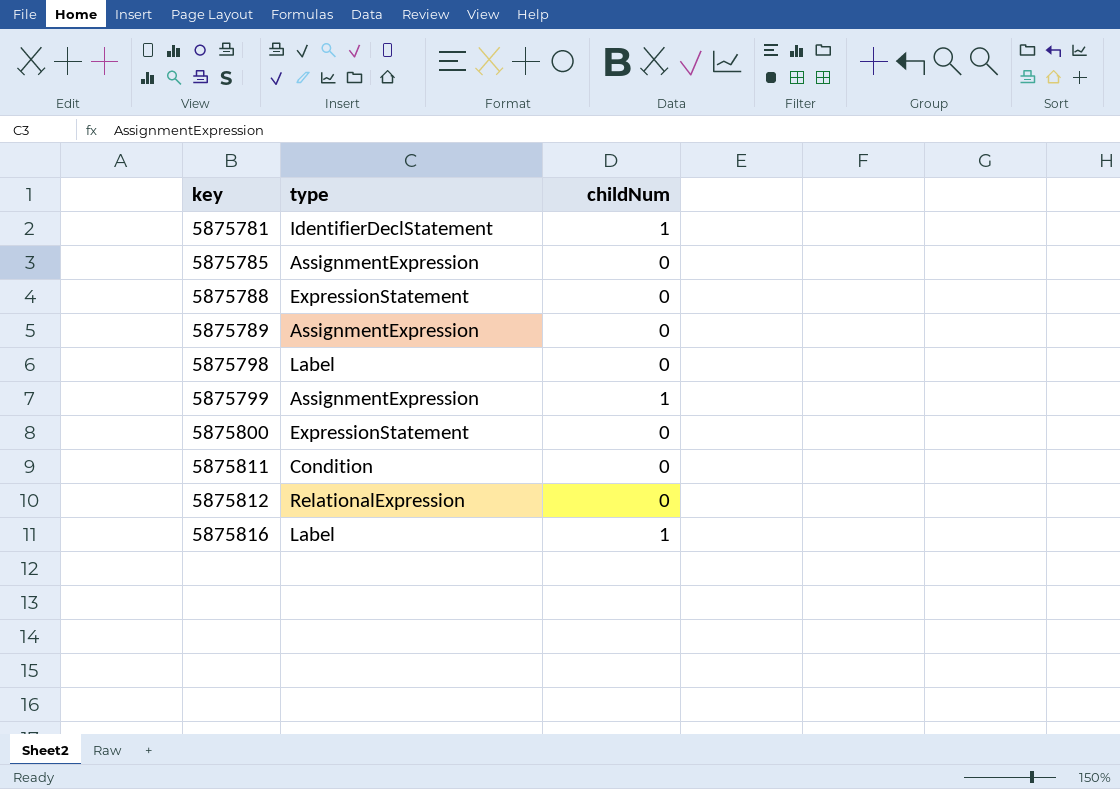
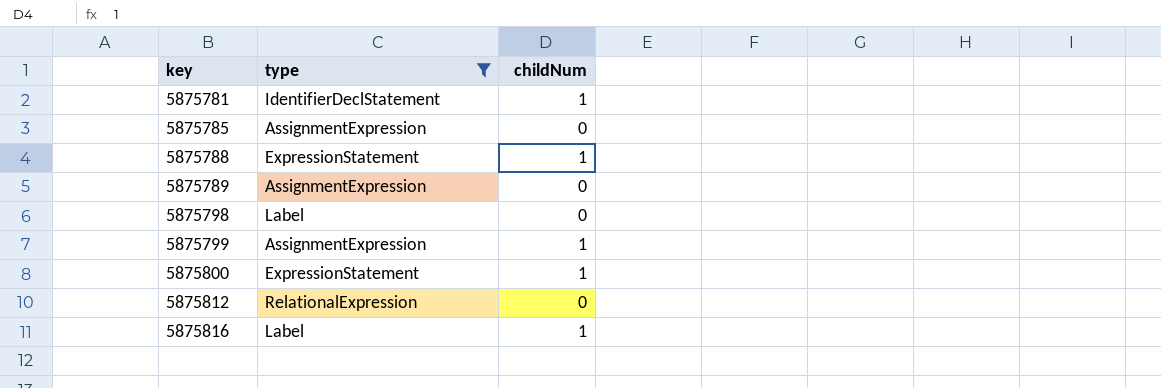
filter: none -> type != Condition
5875788 | childNum: 0 -> 1
5875800 | childNum: 0 -> 1

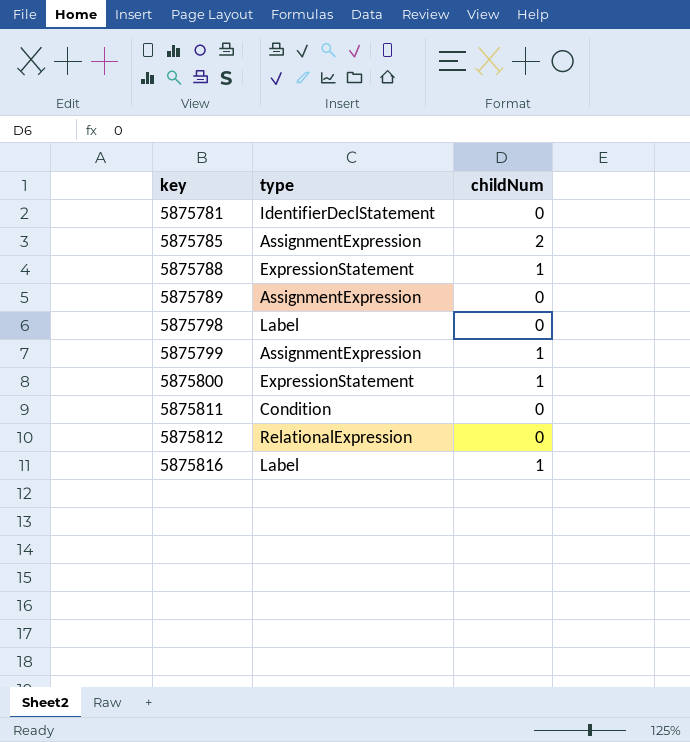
filter: type != Condition -> none
5875781 | childNum: 1 -> 0
5875785 | childNum: 0 -> 2

